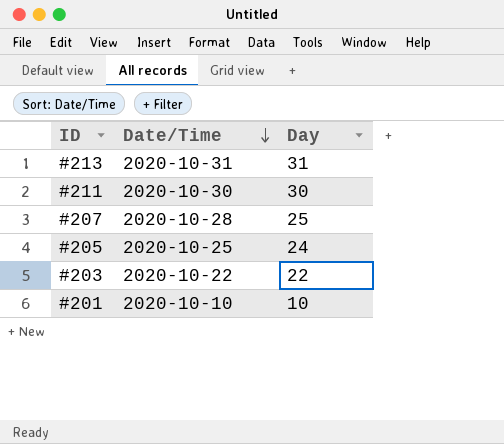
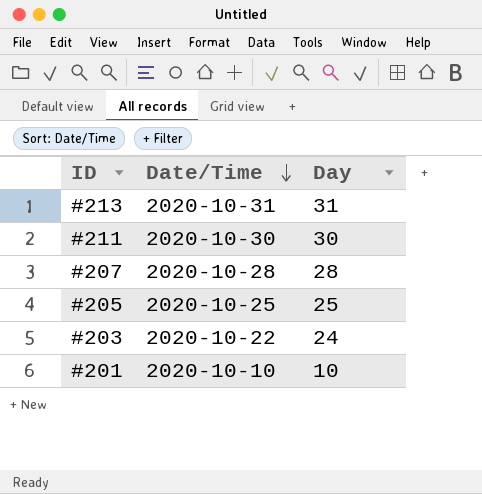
#207 | Day: 25 -> 28
#205 | Day: 24 -> 25
#203 | Day: 22 -> 24

